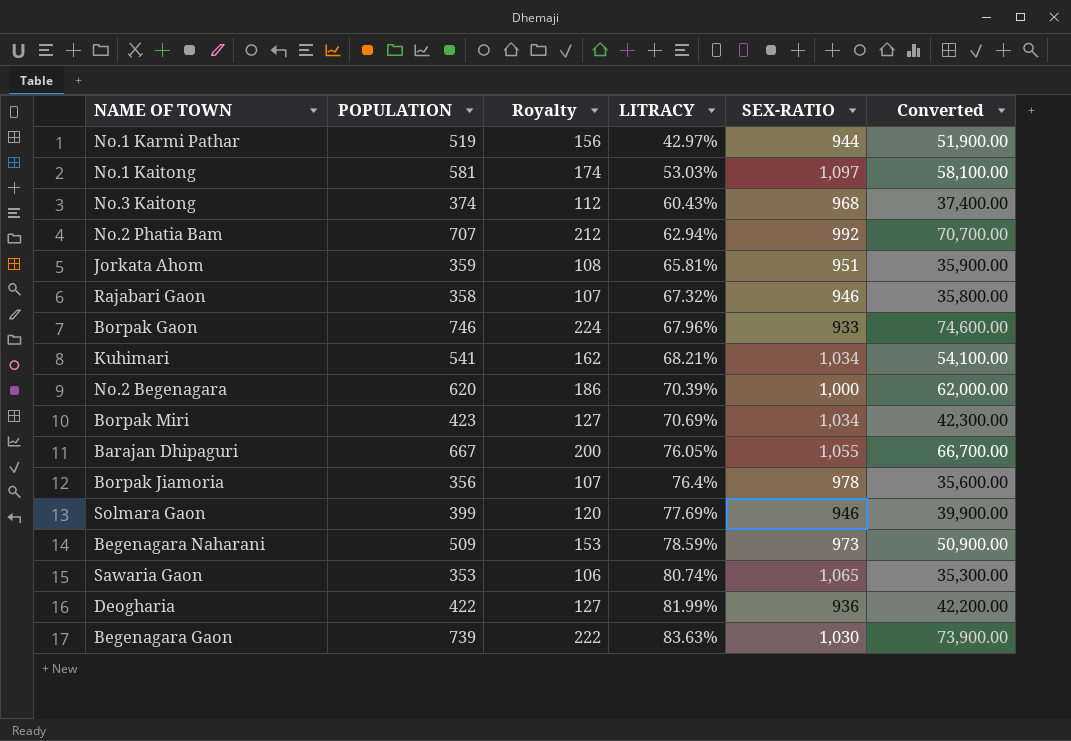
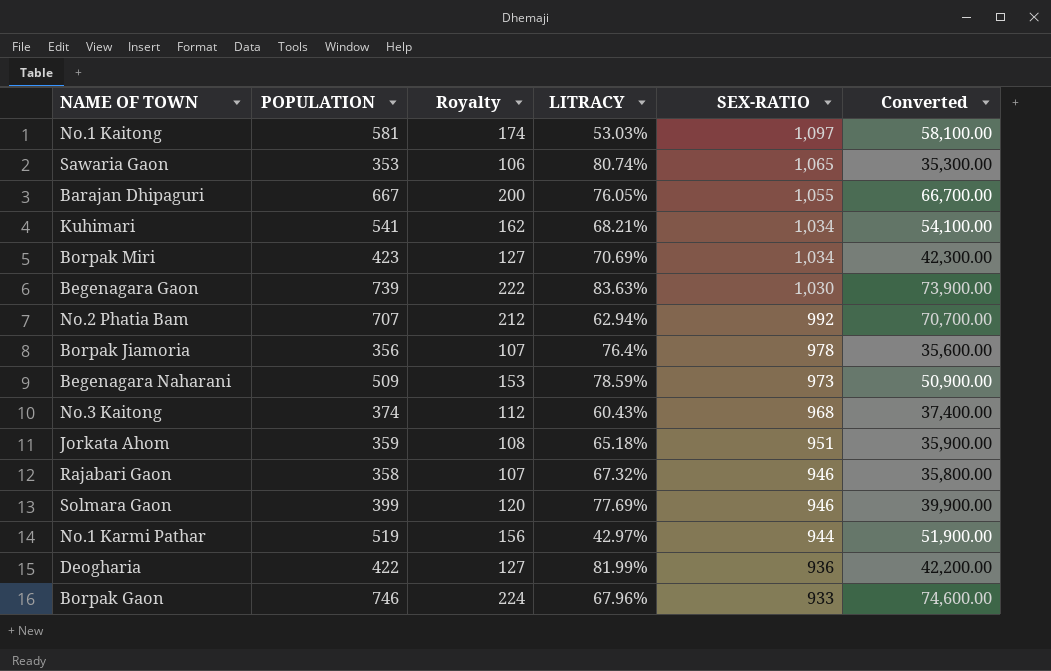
row order: LITRACY ascending -> SEX-RATIO descending
row No.2 Begenagara: 620 | 186 | 70.39% | 1,000 | 62,000.00 -> none
Jorkata Ahom | LITRACY: 65.81% -> 65.18%

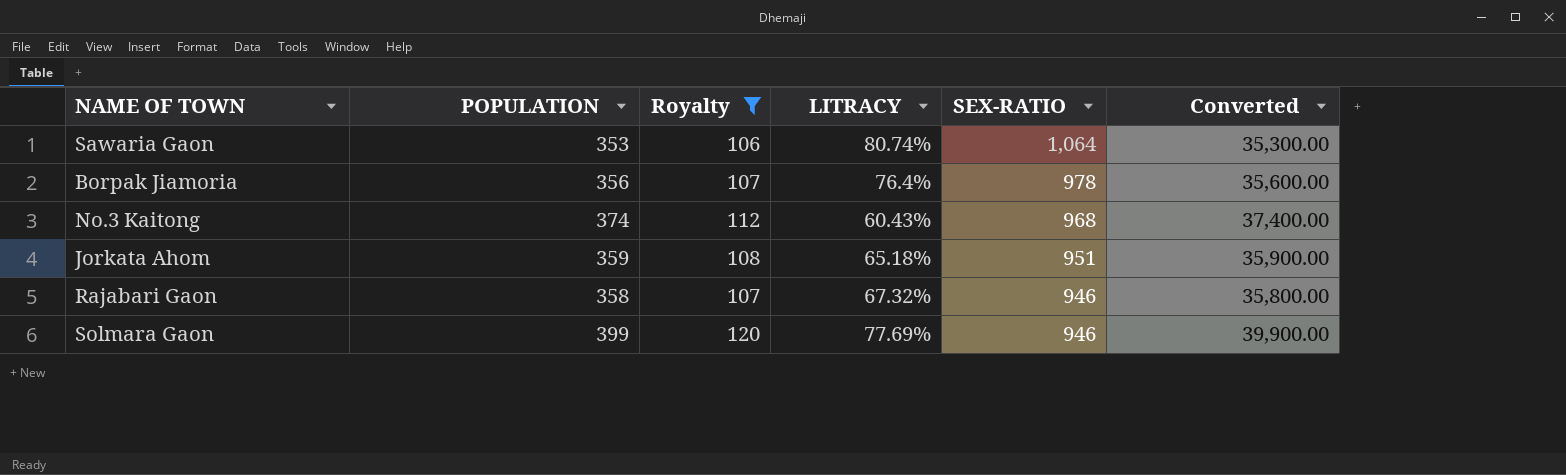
filter: none -> Royalty <= 120
Sawaria Gaon | SEX-RATIO: 1,065 -> 1,064

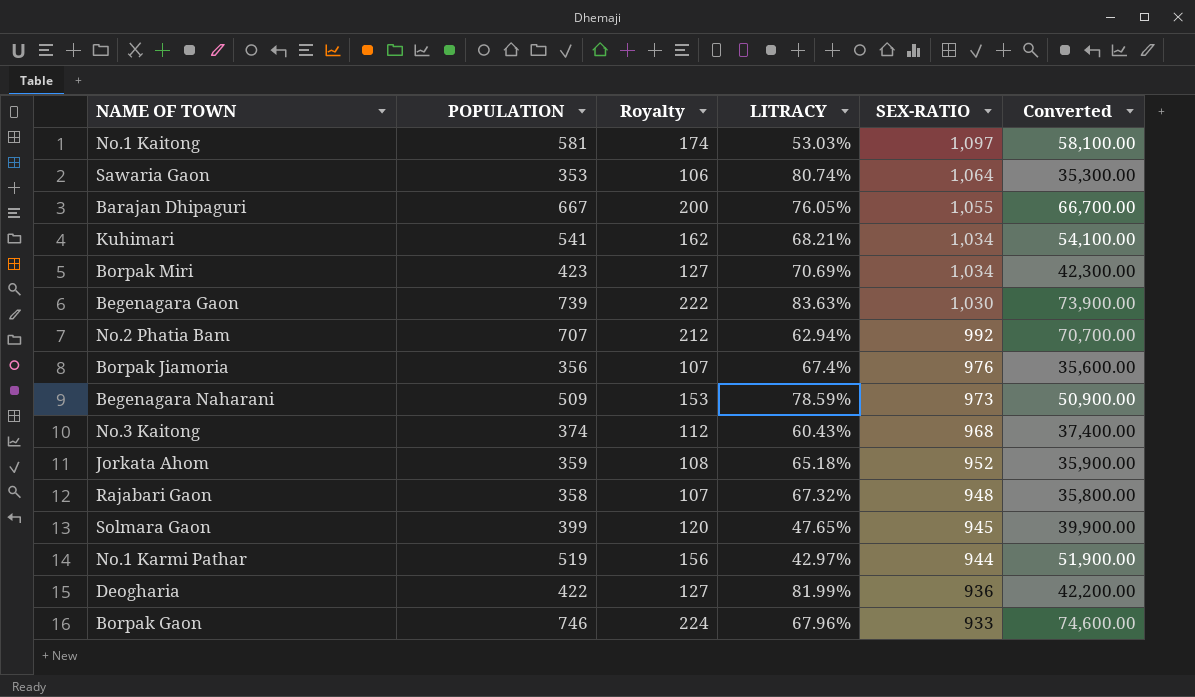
filter: Royalty <= 120 -> none
Borpak Jiamoria | LITRACY: 76.4% -> 67.4%
Borpak Jiamoria | SEX-RATIO: 978 -> 976
Jorkata Ahom | SEX-RATIO: 951 -> 952
Rajabari Gaon | SEX-RATIO: 946 -> 948
Solmara Gaon | LITRACY: 77.69% -> 47.65%
Solmara Gaon | SEX-RATIO: 946 -> 945

